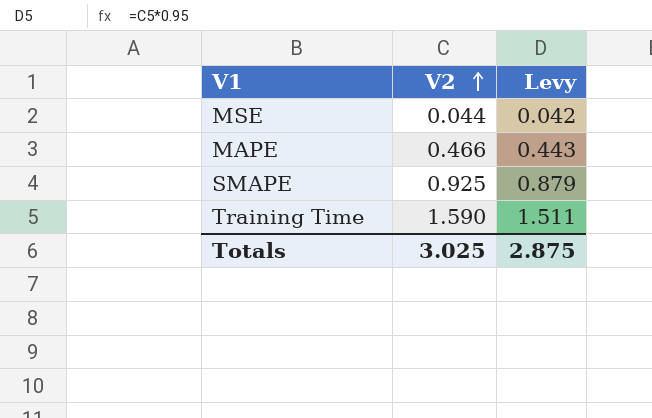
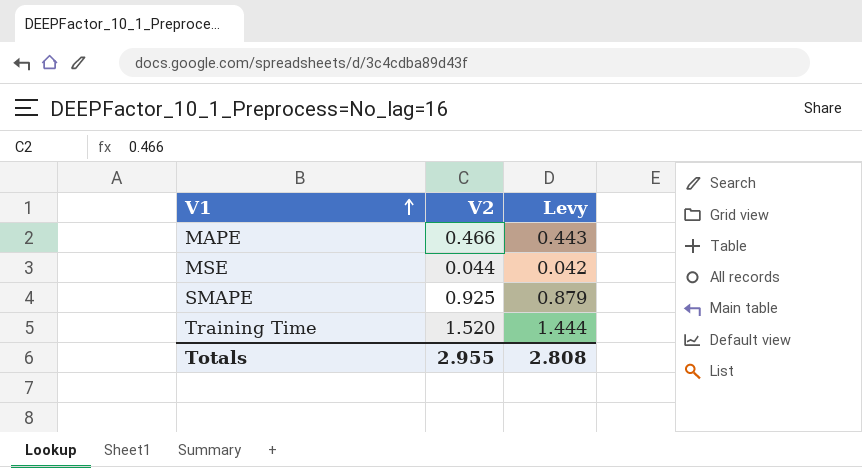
row order: V2 ascending -> V1 ascending
Training Time | V2: 1.590 -> 1.520
Training Time | Levy: 1.511 -> 1.444
Totals | V2: 3.025 -> 2.955
Totals | Levy: 2.875 -> 2.808

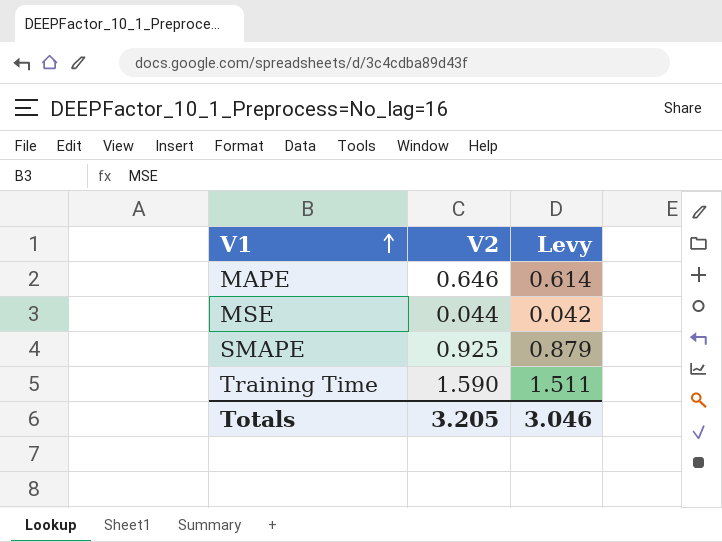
MAPE | V2: 0.466 -> 0.646
MAPE | Levy: 0.443 -> 0.614
Training Time | V2: 1.520 -> 1.590
Training Time | Levy: 1.444 -> 1.511
Totals | V2: 2.955 -> 3.205
Totals | Levy: 2.808 -> 3.046

